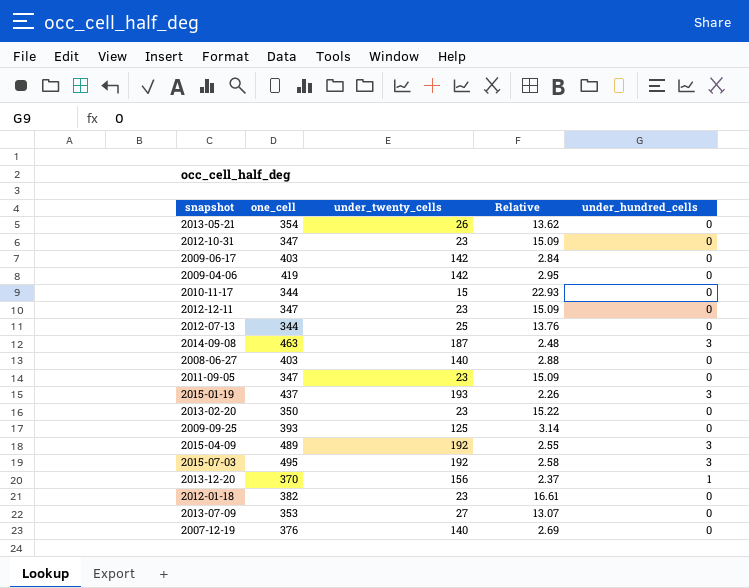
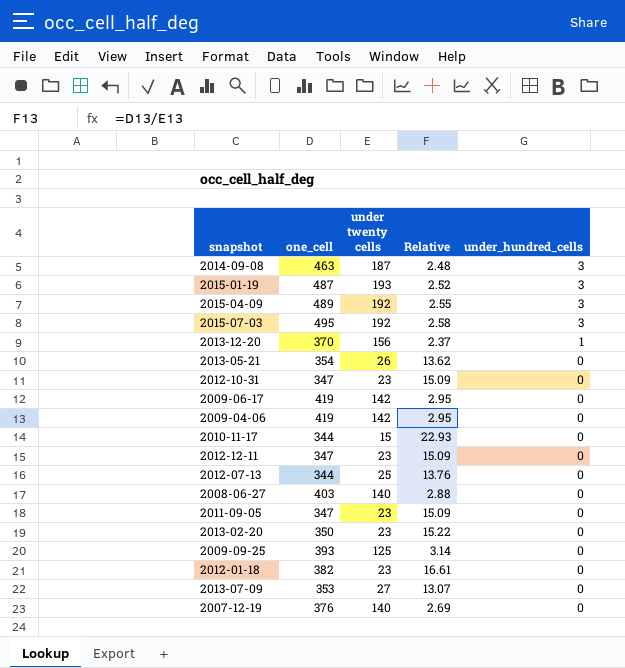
row order: none -> under_hundred_cells descending
column name: under_twenty_cells -> under twenty cells
2015-01-19 | one_cell: 437 -> 487
2015-01-19 | Relative: 2.26 -> 2.52
2009-06-17 | one_cell: 403 -> 419
2009-06-17 | Relative: 2.84 -> 2.95

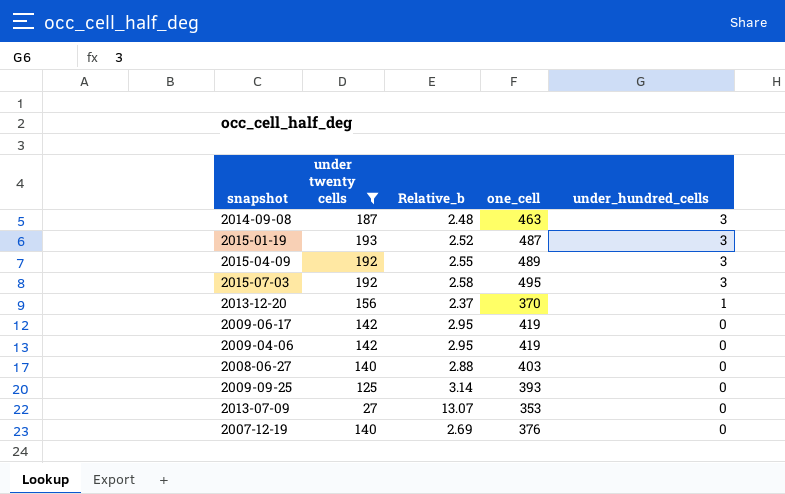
filter: none -> under twenty cells >= 27
column name: Relative -> Relative_b
column one_cell | position: 2 -> 4

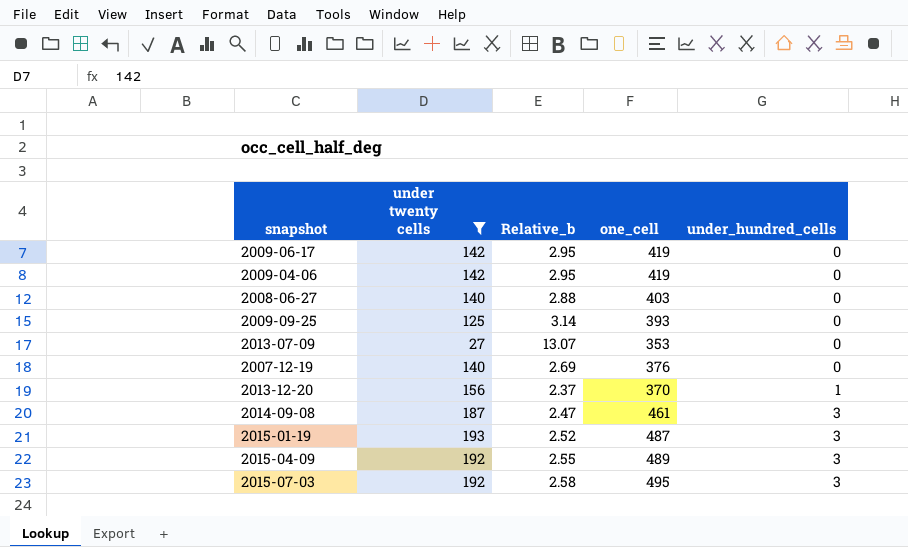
row order: under_hundred_cells descending -> under_hundred_cells ascending
2014-09-08 | Relative_b: 2.48 -> 2.47
2014-09-08 | one_cell: 463 -> 461

